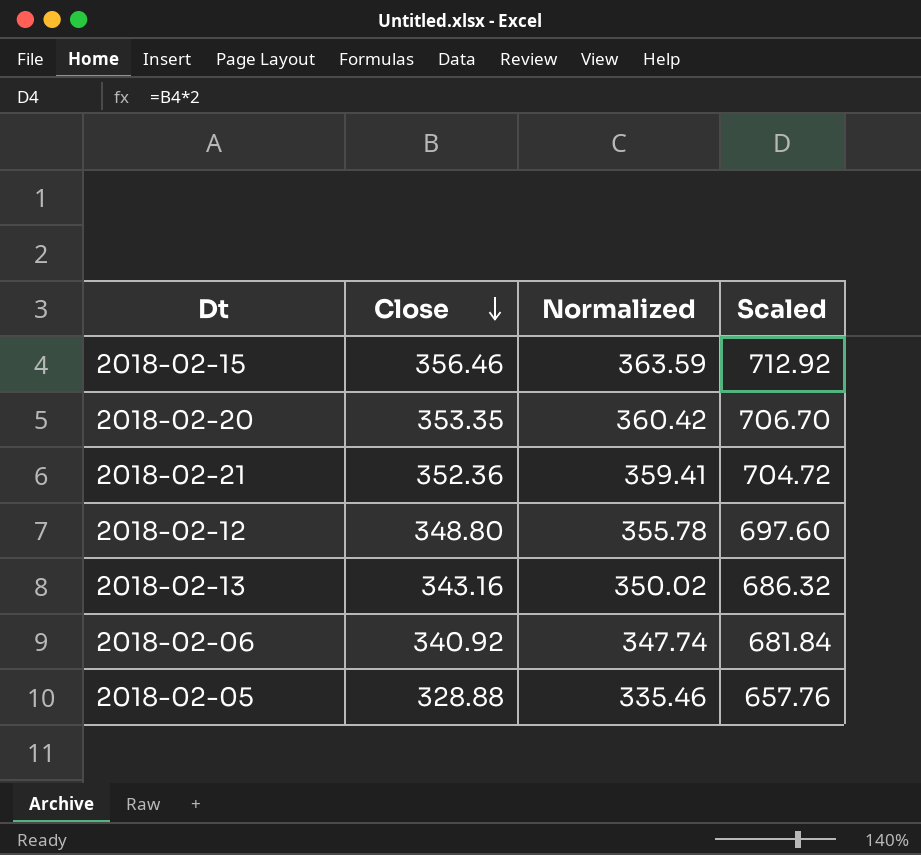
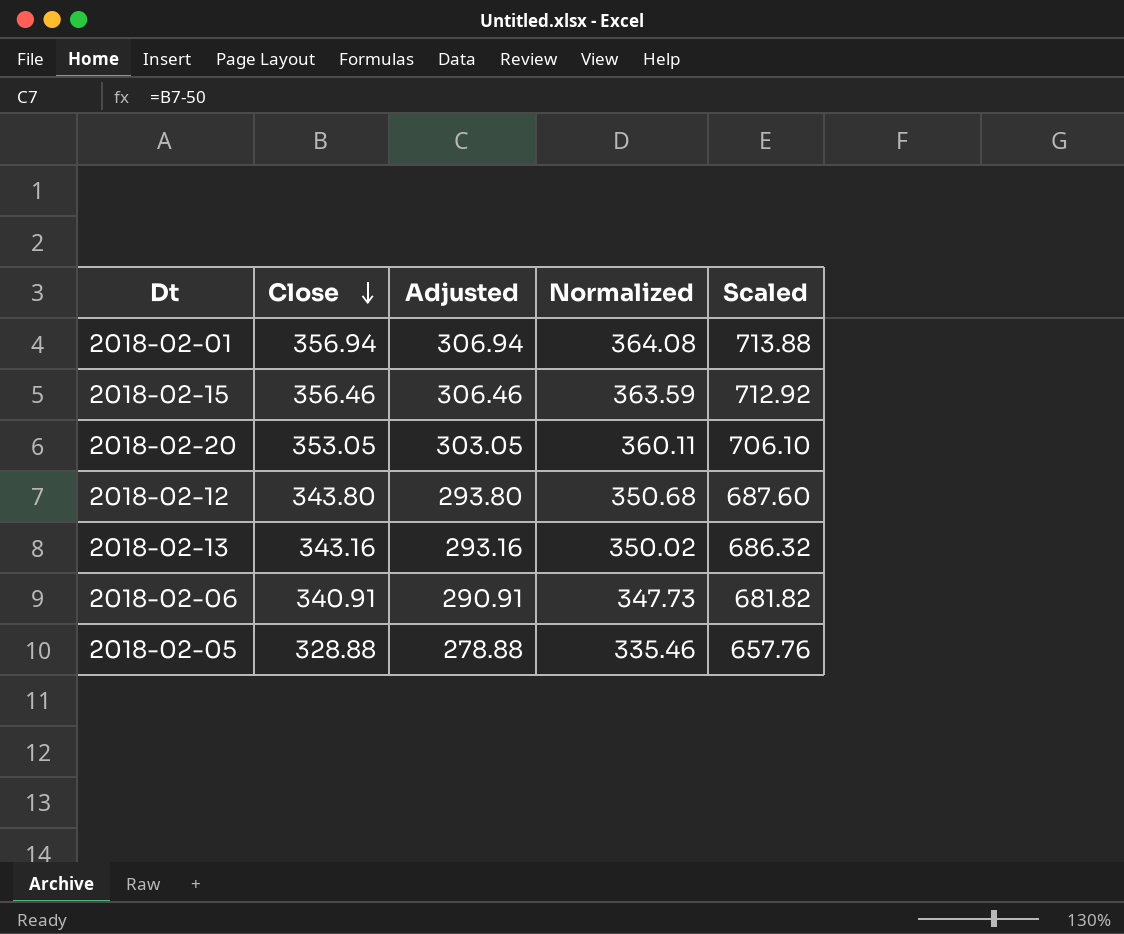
column Adjusted | formula: none -> [Close] - 50
row 2018-02-21: 352.36 | 359.41 | 704.72 -> none
row 2018-02-01: none -> 356.94 | 306.94 | 364.08 | 713.88
2018-02-20 | Close: 353.35 -> 353.05
2018-02-20 | Normalized: 360.42 -> 360.11
2018-02-20 | Scaled: 706.70 -> 706.10
2018-02-12 | Close: 348.80 -> 343.80
2018-02-12 | Normalized: 355.78 -> 350.68
2018-02-12 | Scaled: 697.60 -> 687.60
2018-02-06 | Close: 340.92 -> 340.91
2018-02-06 | Normalized: 347.74 -> 347.73
2018-02-06 | Scaled: 681.84 -> 681.82

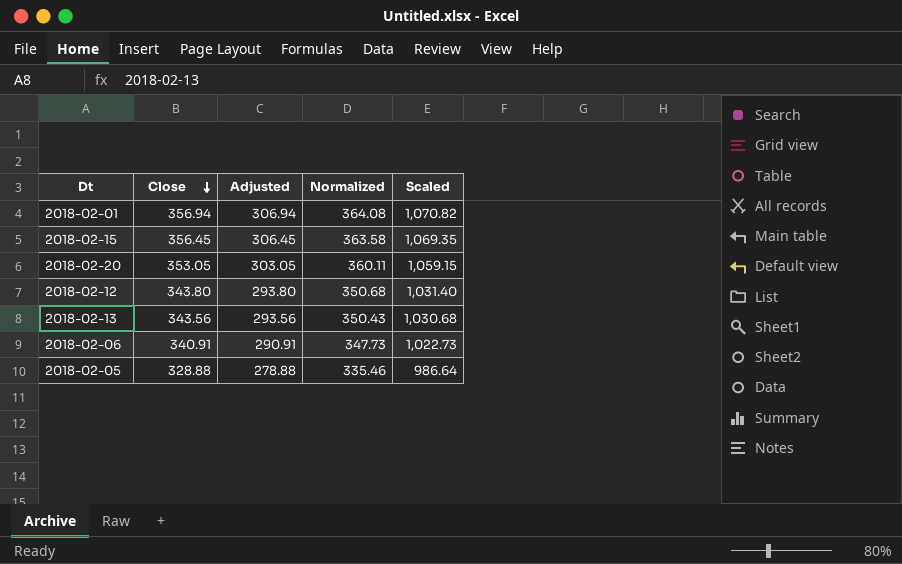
column Scaled | formula: [Close] * 2 -> [Close] * 3
2018-02-15 | Close: 356.46 -> 356.45
2018-02-15 | Adjusted: 306.46 -> 306.45
2018-02-15 | Normalized: 363.59 -> 363.58
2018-02-13 | Close: 343.16 -> 343.56
2018-02-13 | Adjusted: 293.16 -> 293.56
2018-02-13 | Normalized: 350.02 -> 350.43

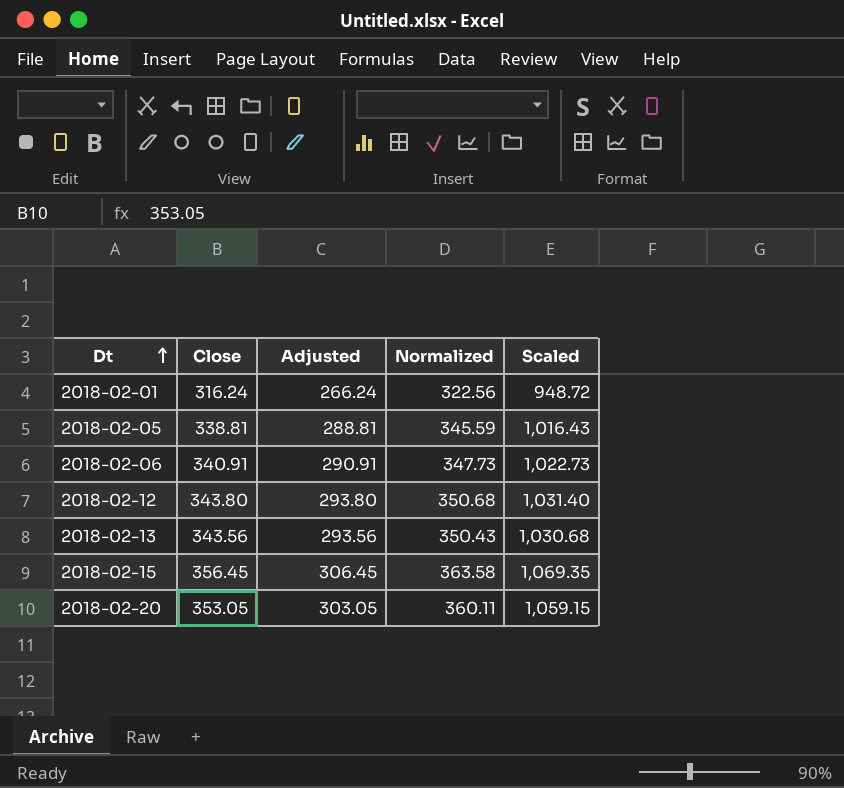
row order: Close descending -> Dt ascending
2018-02-01 | Close: 356.94 -> 316.24
2018-02-01 | Adjusted: 306.94 -> 266.24
2018-02-01 | Normalized: 364.08 -> 322.56
2018-02-01 | Scaled: 1,070.82 -> 948.72
2018-02-05 | Close: 328.88 -> 338.81
2018-02-05 | Adjusted: 278.88 -> 288.81
2018-02-05 | Normalized: 335.46 -> 345.59
2018-02-05 | Scaled: 986.64 -> 1,016.43

